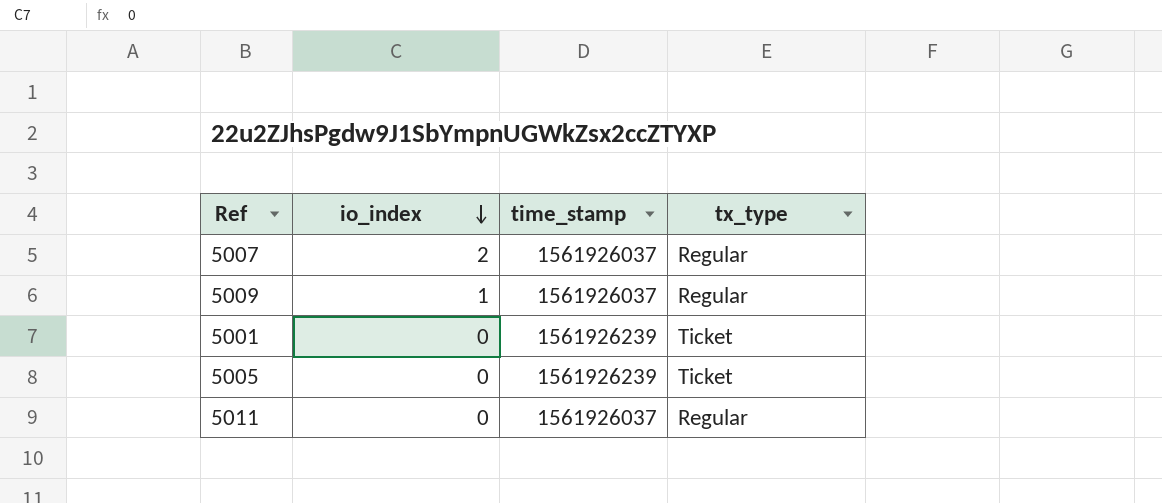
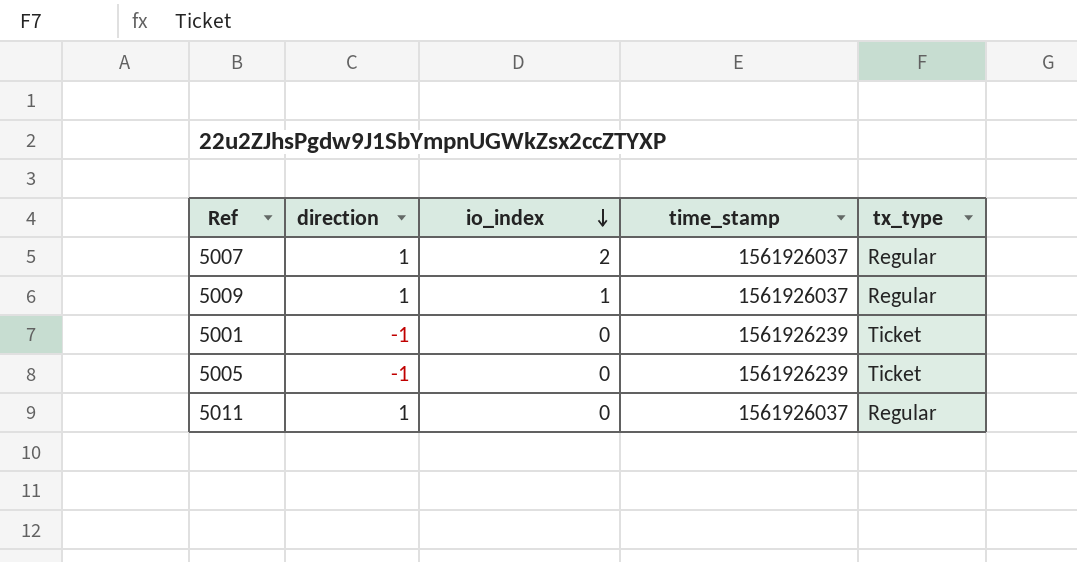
column direction | position: none -> 2

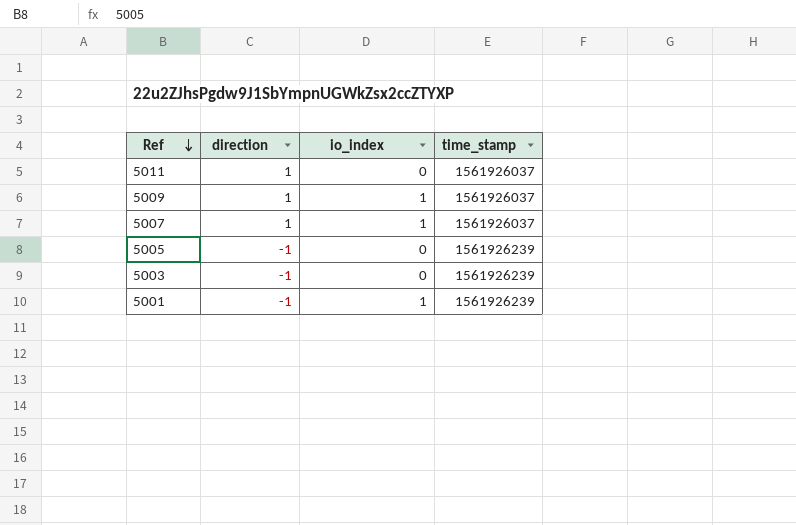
row order: io_index descending -> Ref descending
column tx_type | position: 5 -> none
5007 | io_index: 2 -> 1
row 5003: none -> -1 | 0 | 1561926239
5001 | io_index: 0 -> 1

